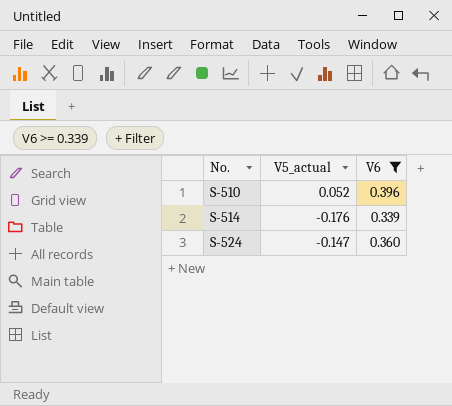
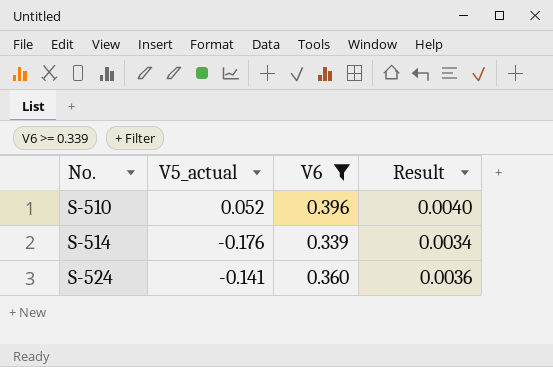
column Result | formula: none -> [V6] * 0.01
S-524 | V5_actual: -0.147 -> -0.141

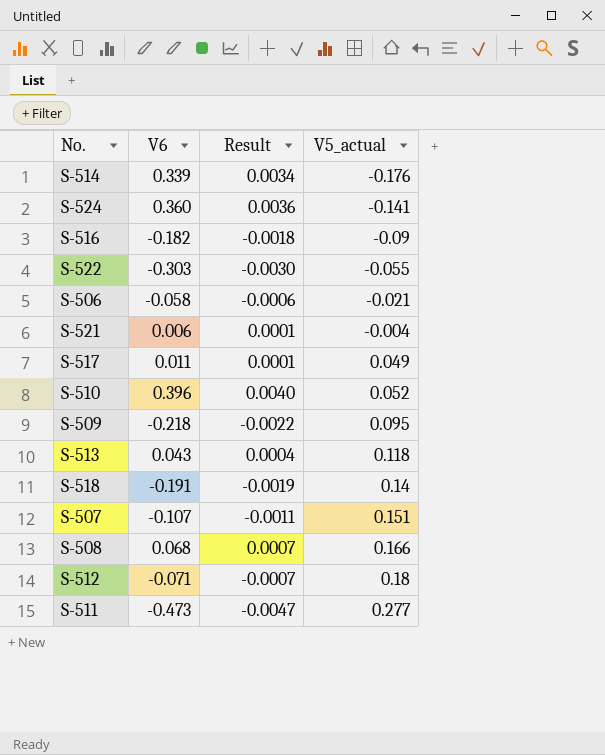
filter: V6 >= 0.339 -> none
row order: No. ascending -> V5_actual ascending
column V5_actual | position: 2 -> 4

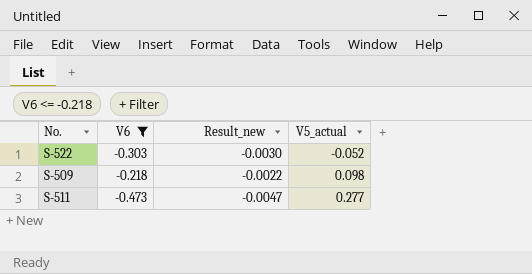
filter: none -> V6 <= -0.218
column name: Result -> Result_new
S-522 | V5_actual: -0.055 -> -0.052
S-509 | V5_actual: 0.095 -> 0.098

